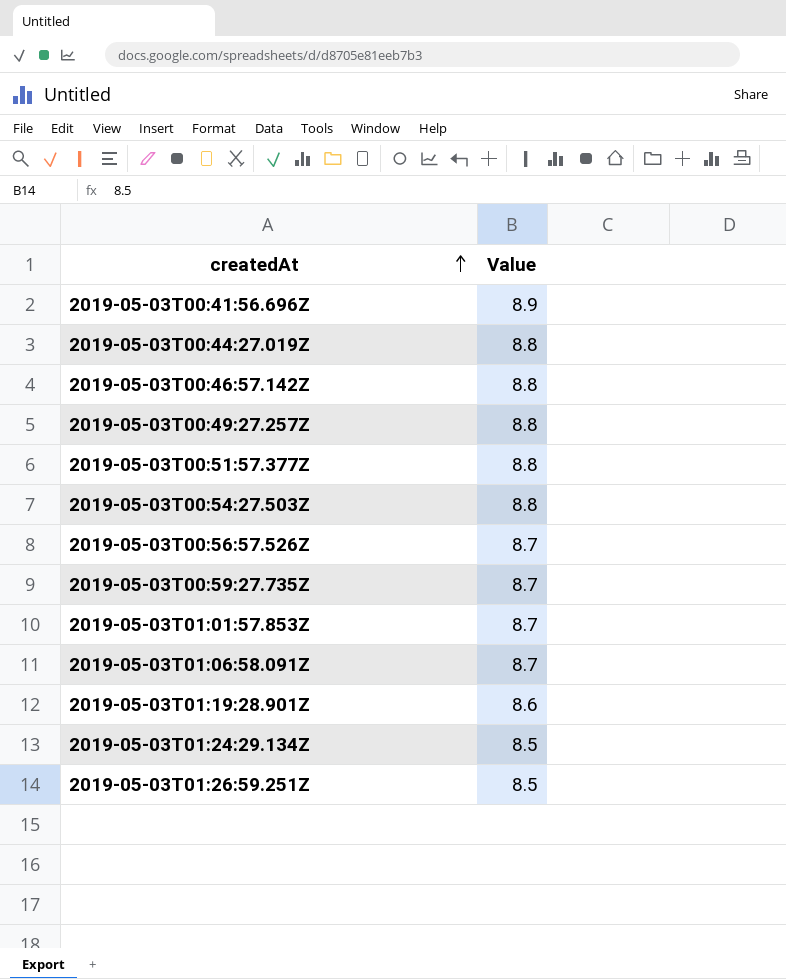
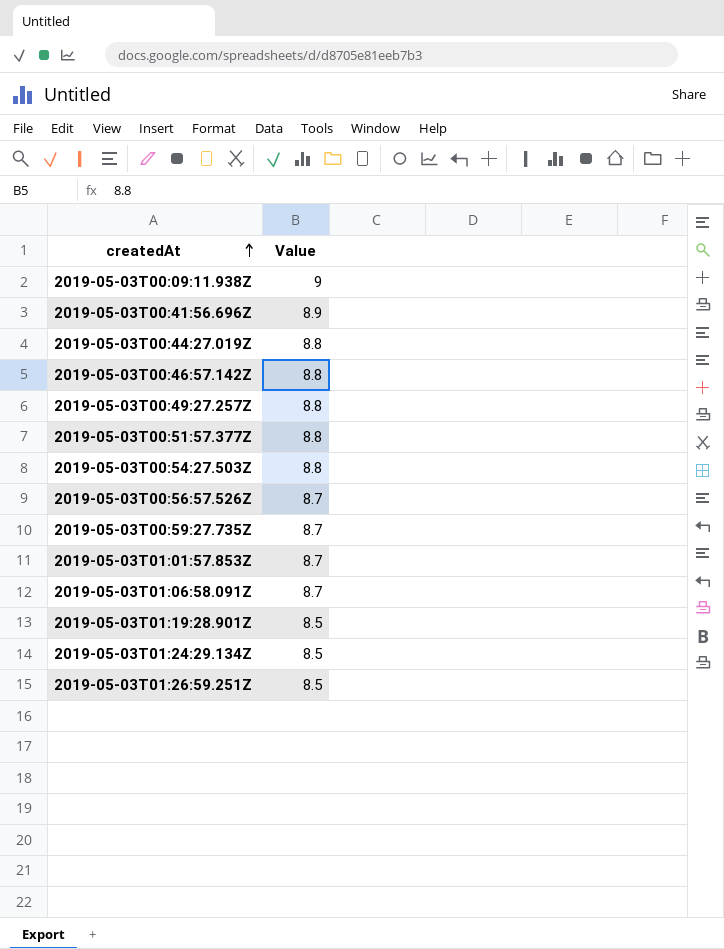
row 2019-05-03T00:09:11.938Z: none -> 9
2019-05-03T01:19:28.901Z | Value: 8.6 -> 8.5

